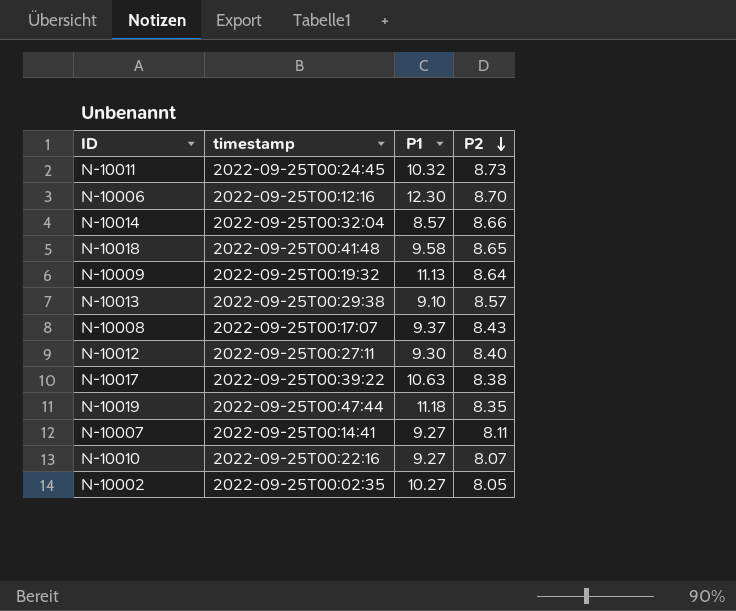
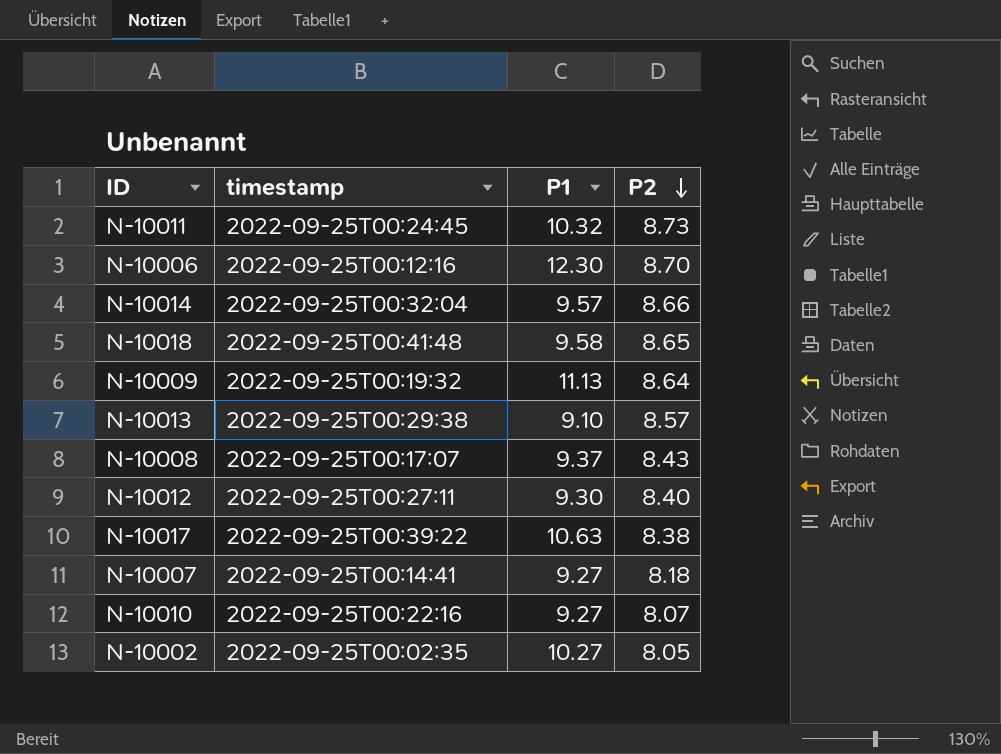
row N-10019: 2022-09-25T00:47:44 | 11.18 | 8.35 -> none
N-10014 | P1: 8.57 -> 9.57
N-10007 | P2: 8.11 -> 8.18

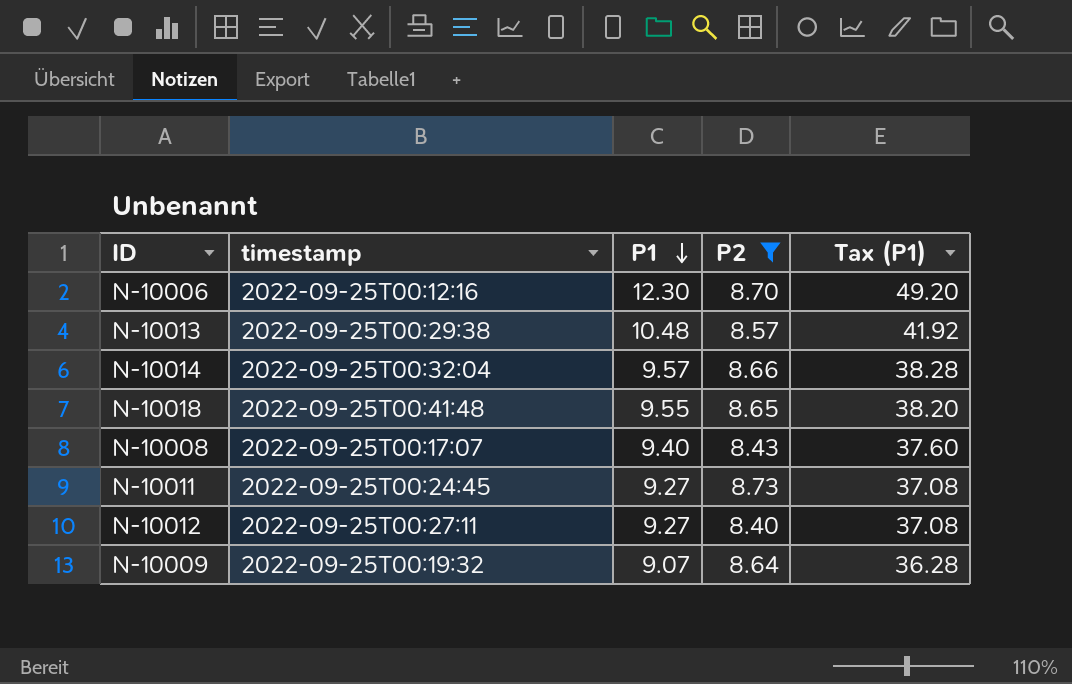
filter: none -> P2 >= 8.40
row order: P2 descending -> P1 descending
column Tax (P1) | formula: none -> [P1] * 4
N-10013 | P1: 9.10 -> 10.48
N-10018 | P1: 9.58 -> 9.55
N-10008 | P1: 9.37 -> 9.40
N-10011 | P1: 10.32 -> 9.27
N-10012 | P1: 9.30 -> 9.27
N-10009 | P1: 11.13 -> 9.07

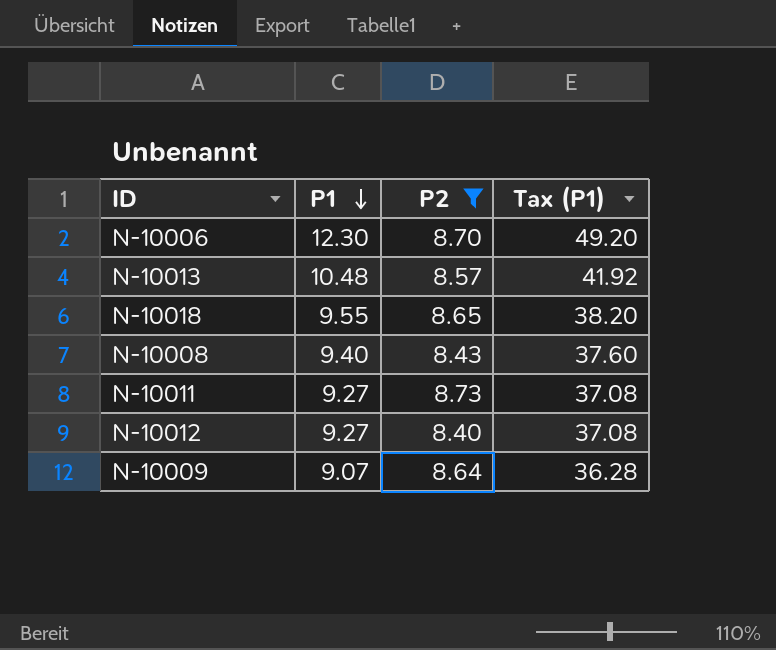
column timestamp | position: 2 -> none
row N-10014: 2022-09-25T00:32:04 | 9.57 | 8.66 | 38.28 -> none

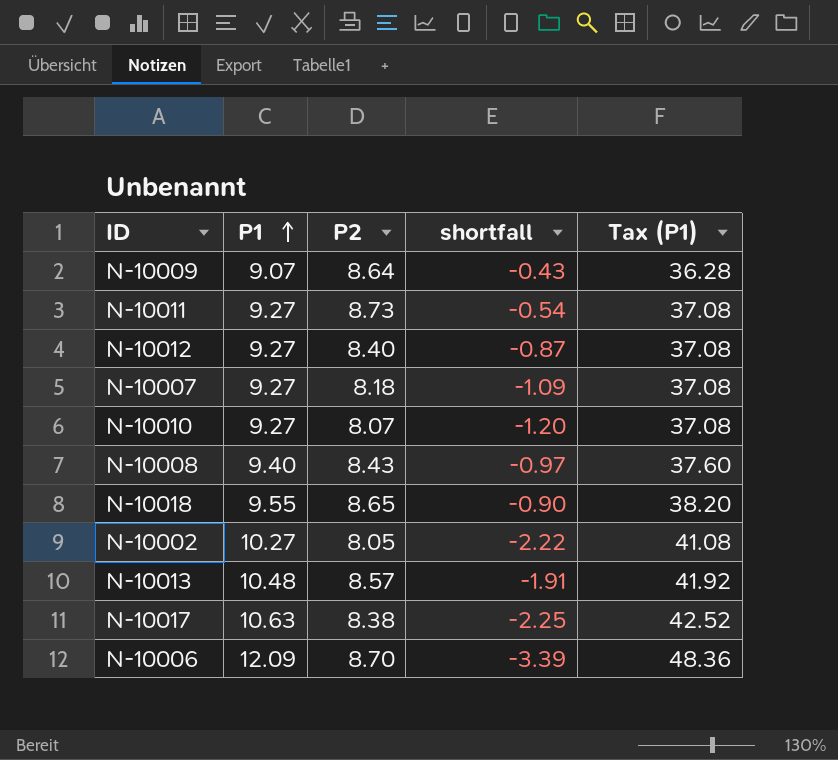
filter: P2 >= 8.40 -> none
row order: P1 descending -> P1 ascending
column shortfall | formula: none -> [P2] - [P1]
N-10006 | P1: 12.30 -> 12.09
N-10006 | Tax (P1): 49.20 -> 48.36

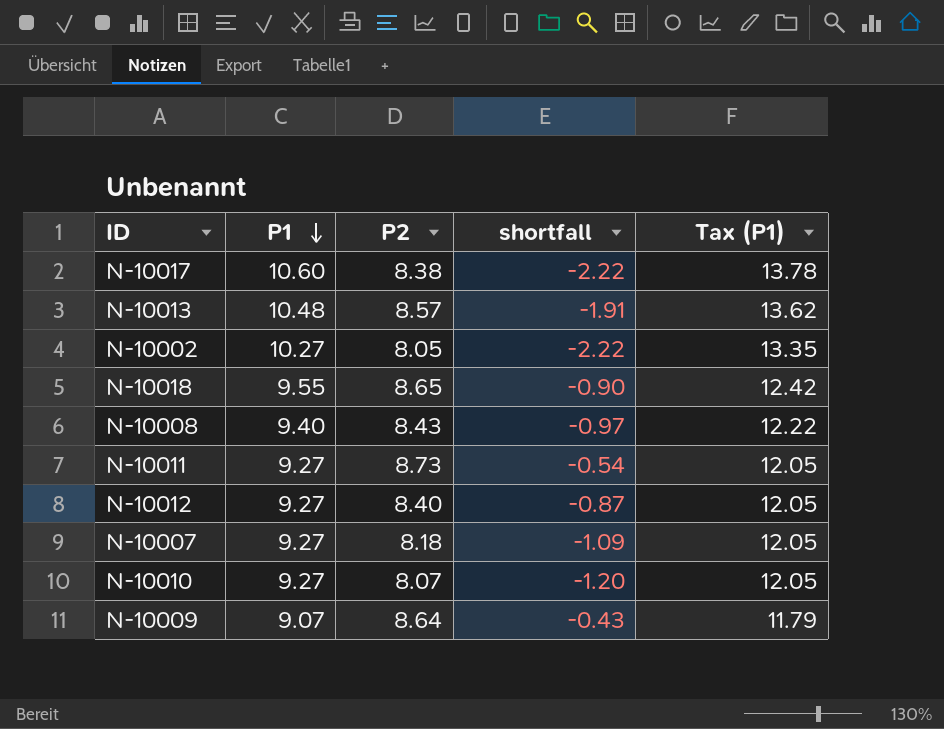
row order: P1 ascending -> P1 descending
column Tax (P1) | formula: [P1] * 4 -> [P1] * 1.3
row N-10006: 12.09 | 8.70 | -3.39 | 48.36 -> none
N-10017 | P1: 10.63 -> 10.60
N-10017 | shortfall: -2.25 -> -2.22

